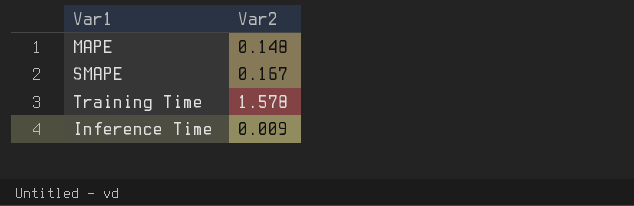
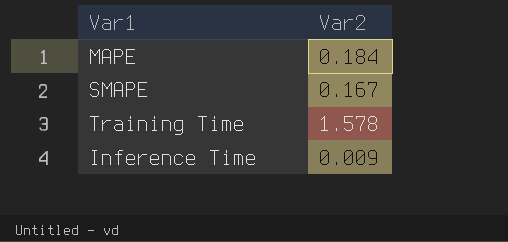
MAPE | Var2: 0.148 -> 0.184

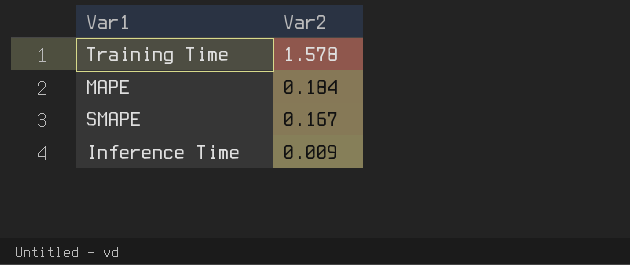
row order: none -> Var2 descending

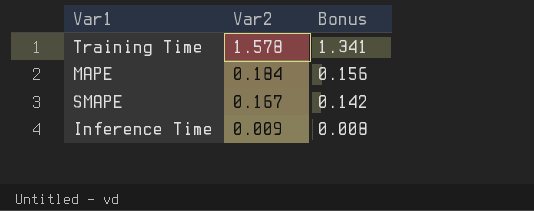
column Bonus | formula: none -> [Var2] * 0.85

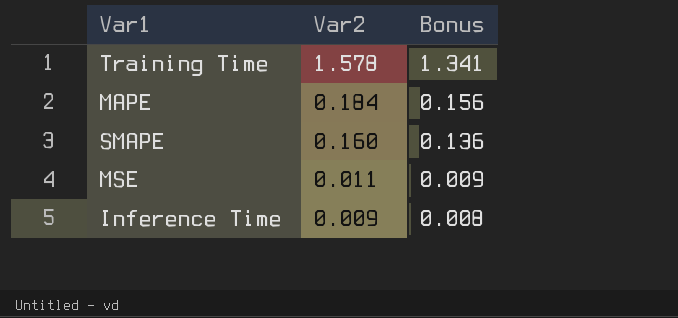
SMAPE | Var2: 0.167 -> 0.160
SMAPE | Bonus: 0.142 -> 0.136
row MSE: none -> 0.011 | 0.009

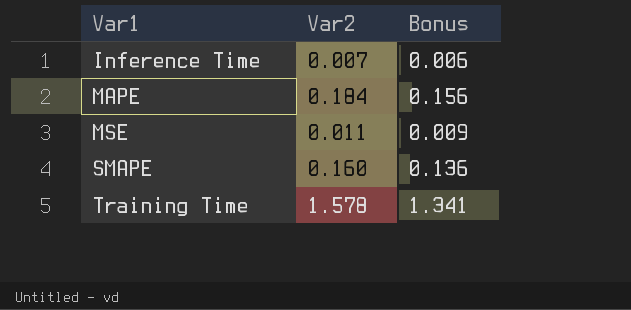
row order: Var2 descending -> Var1 ascending
Inference Time | Var2: 0.009 -> 0.007
Inference Time | Bonus: 0.008 -> 0.006

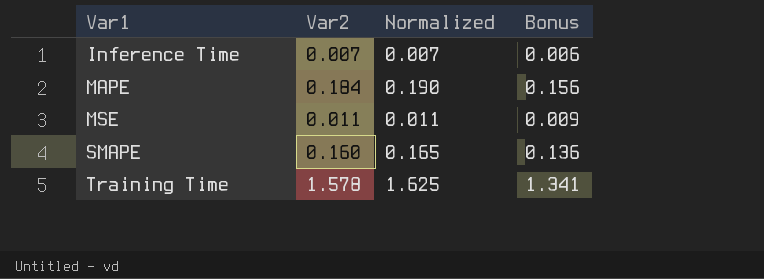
column Normalized | formula: none -> [Var2] * 1.03

